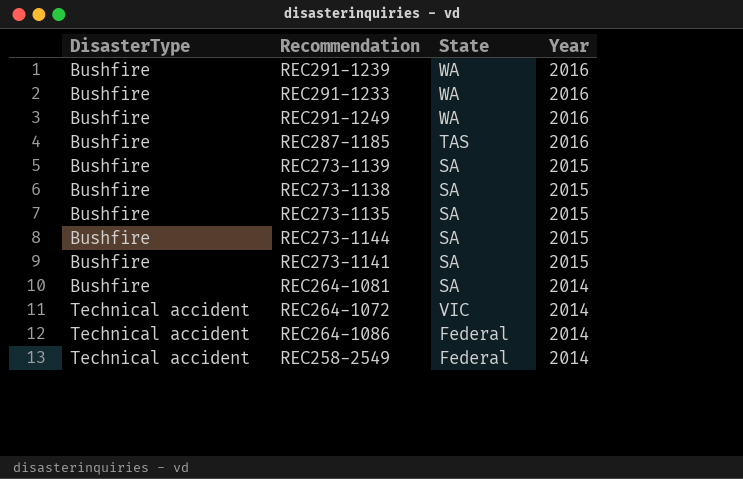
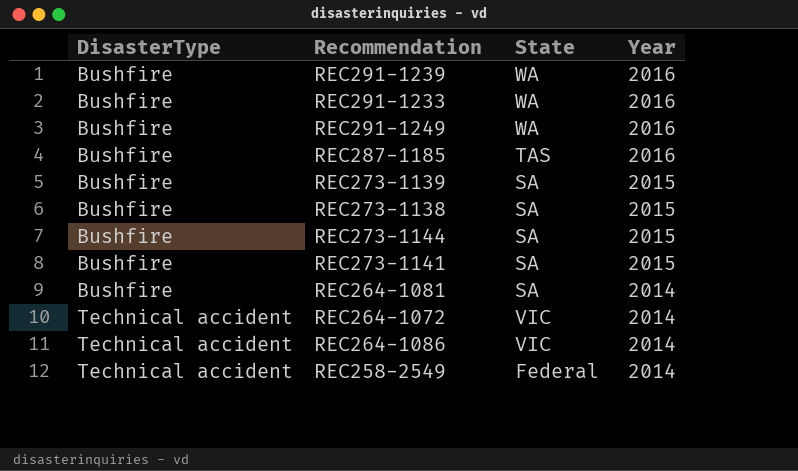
row REC273-1135: Bushfire | SA | 2015 -> none
REC264-1086 | State: Federal -> VIC

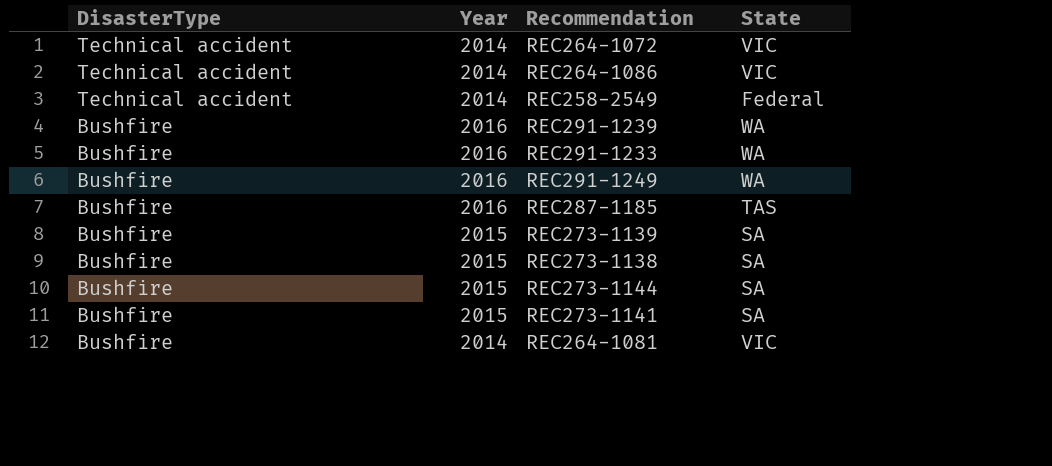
row order: DisasterType ascending -> DisasterType descending
column Year | position: 4 -> 2
REC264-1081 | State: SA -> VIC

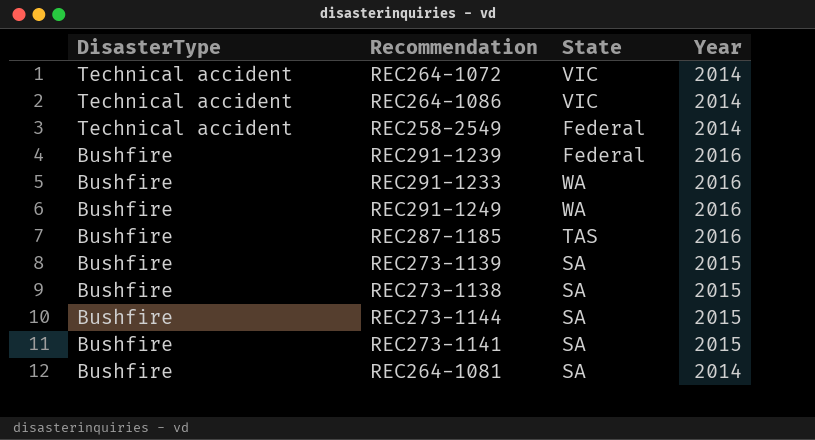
column Year | position: 2 -> 4
REC291-1239 | State: WA -> Federal
REC264-1081 | State: VIC -> SA

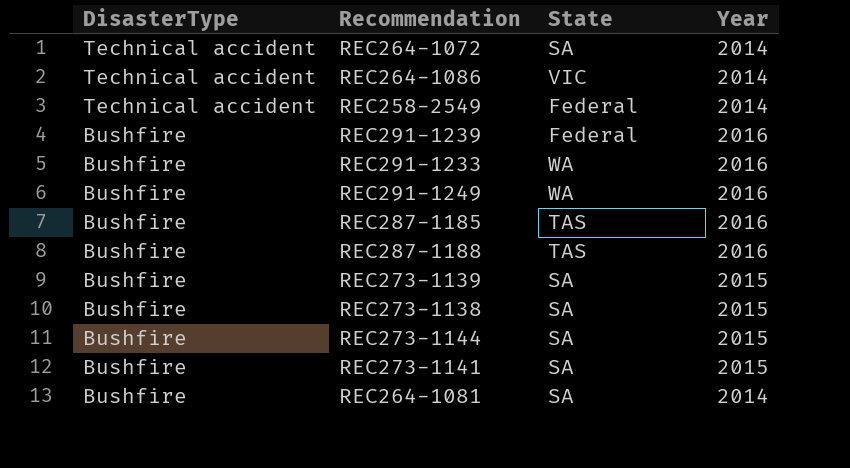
REC264-1072 | State: VIC -> SA
row REC287-1188: none -> Bushfire | TAS | 2016

